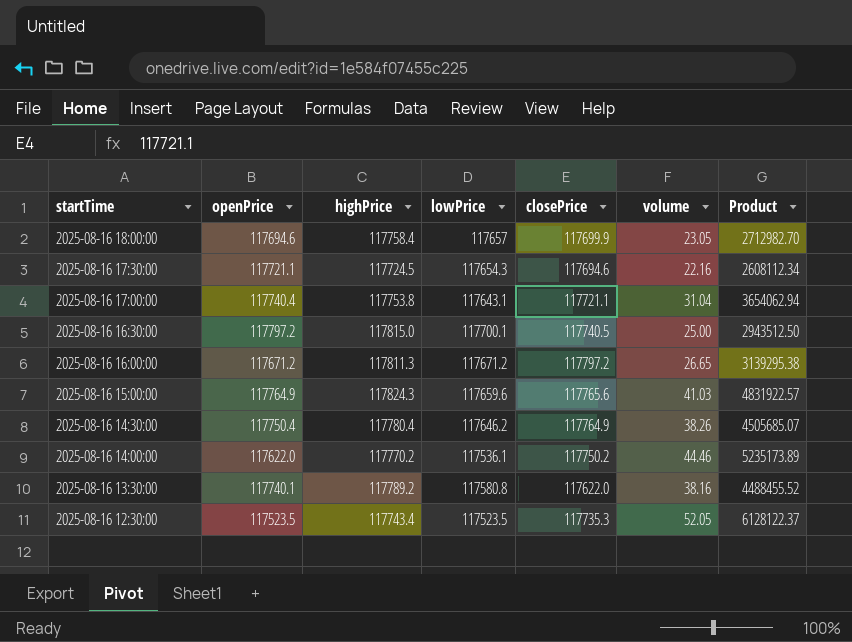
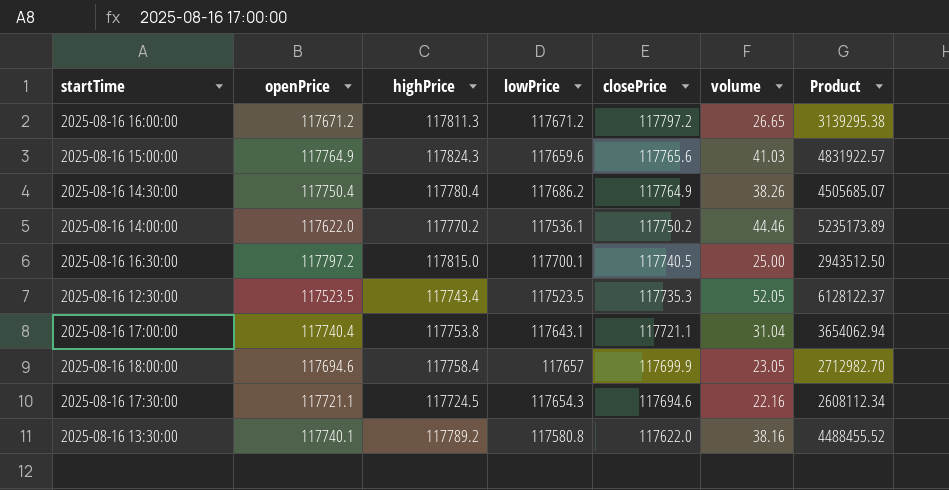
row order: startTime descending -> closePrice descending
2025-08-16 14:30:00 | lowPrice: 117646.2 -> 117686.2

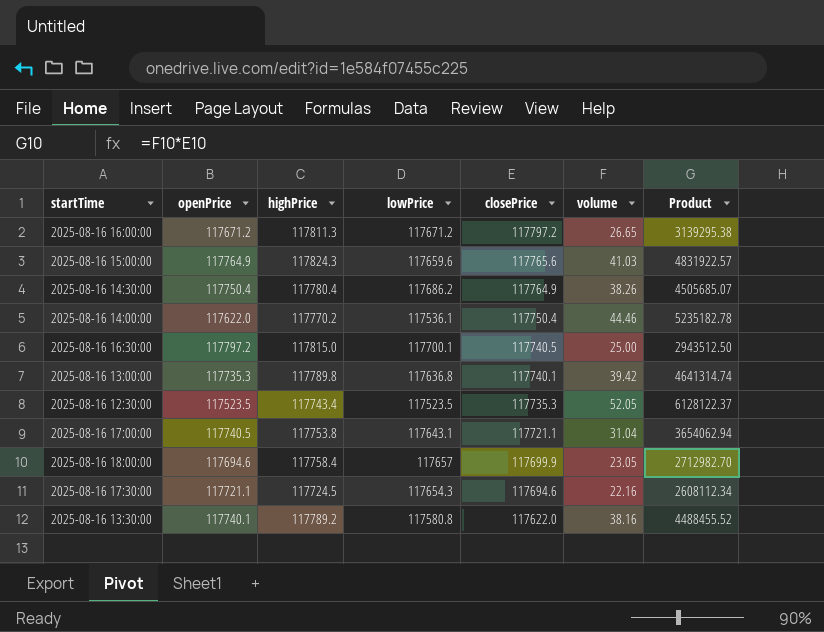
2025-08-16 14:00:00 | closePrice: 117750.2 -> 117750.4
2025-08-16 14:00:00 | Product: 5235173.89 -> 5235182.78
row 2025-08-16 13:00:00: none -> 117735.3 | 117789.8 | 117636.8 | 117740.1 | 39.42 | 4641314.74
2025-08-16 17:00:00 | openPrice: 117740.4 -> 117740.5

